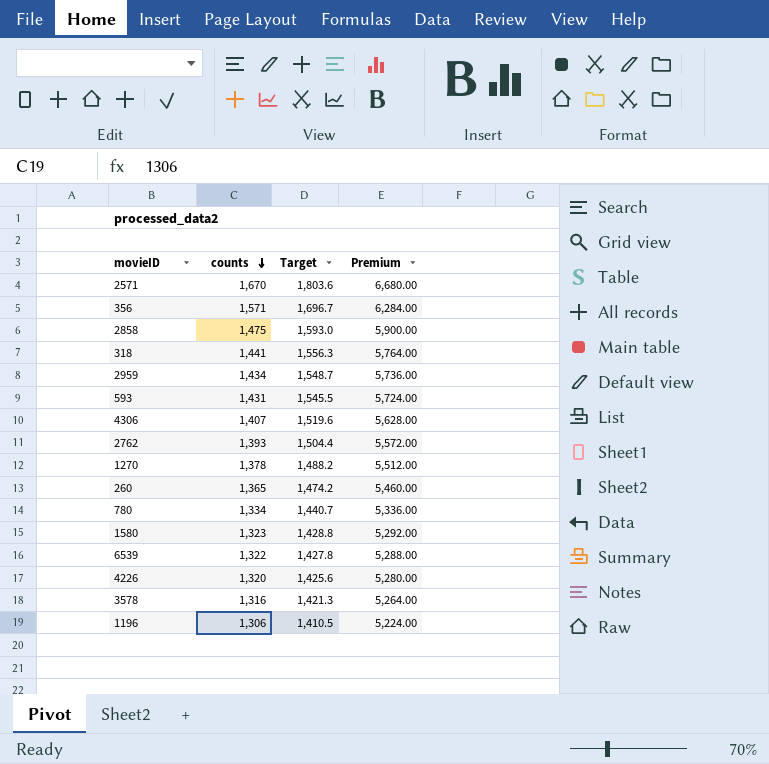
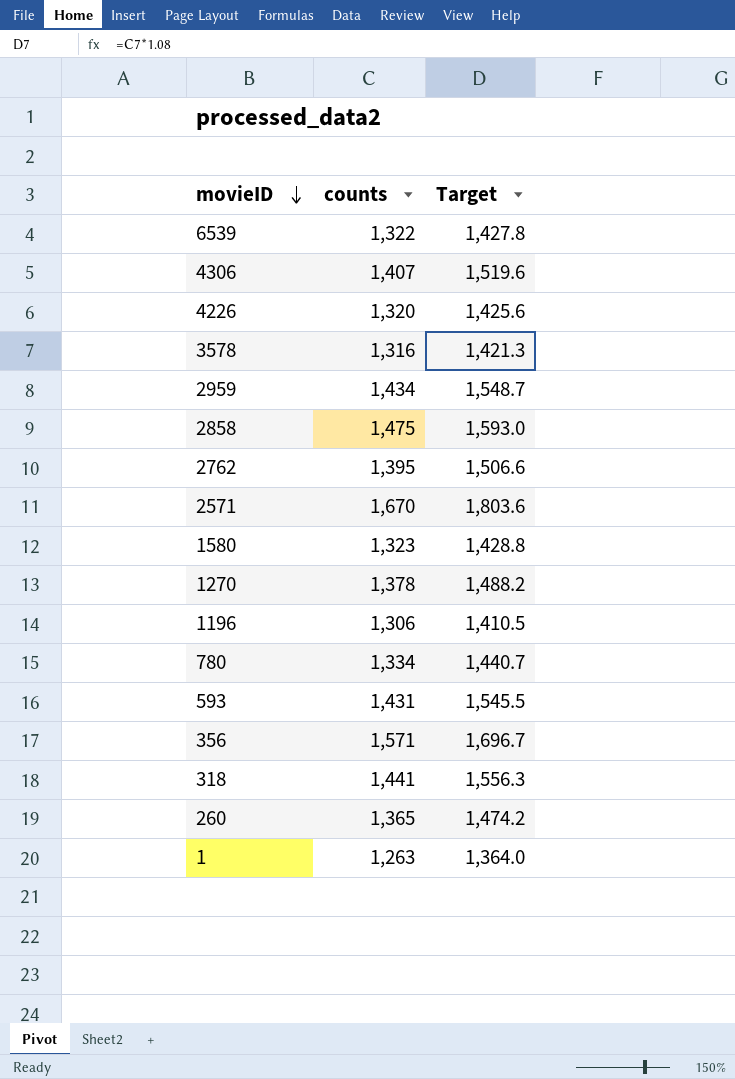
row order: counts descending -> movieID descending
column Premium | formula: [counts] * 4 -> none
2762 | counts: 1,393 -> 1,395
2762 | Target: 1,504.4 -> 1,506.6
row 1: none -> 1,263 | 1,364.0

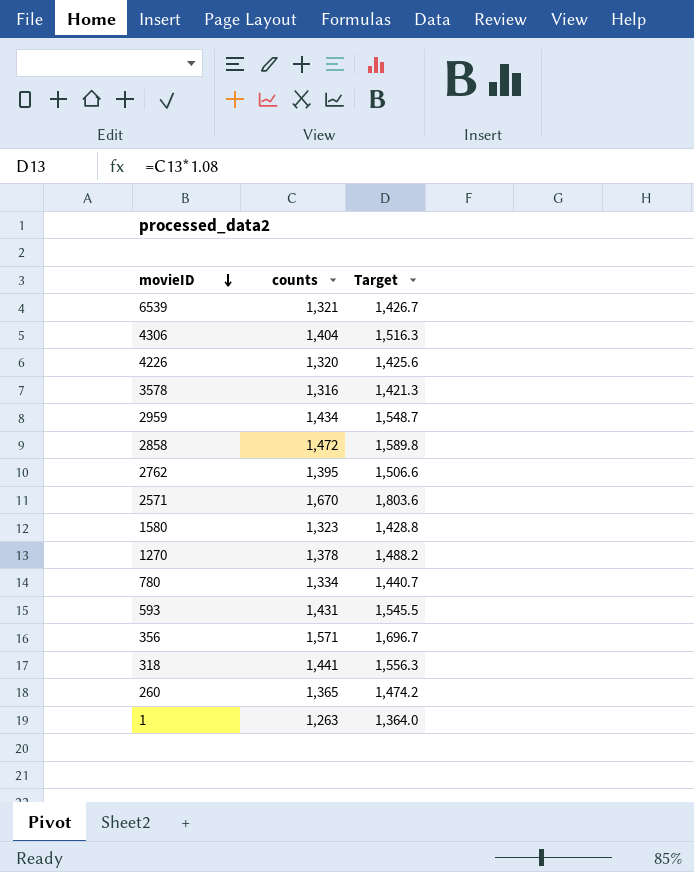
row 1196: 1,306 | 1,410.5 -> none
6539 | counts: 1,322 -> 1,321
6539 | Target: 1,427.8 -> 1,426.7
4306 | counts: 1,407 -> 1,404
4306 | Target: 1,519.6 -> 1,516.3
2858 | counts: 1,475 -> 1,472
2858 | Target: 1,593.0 -> 1,589.8

